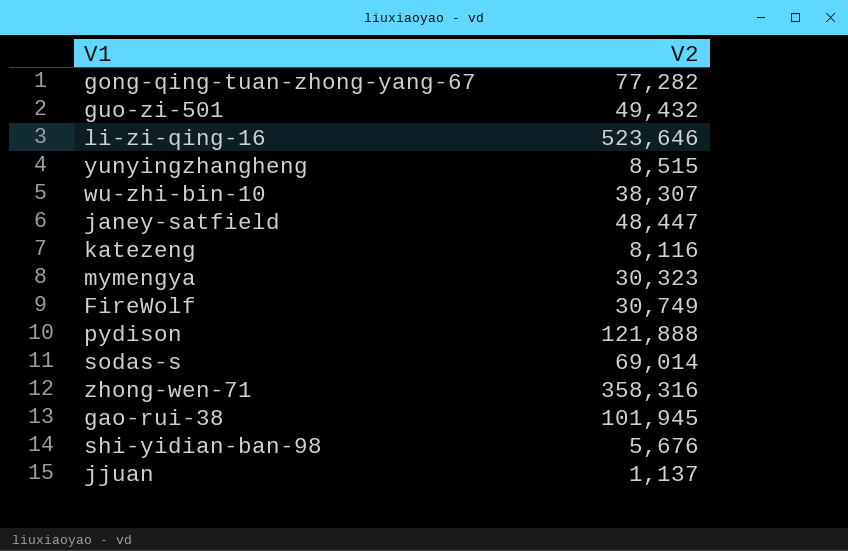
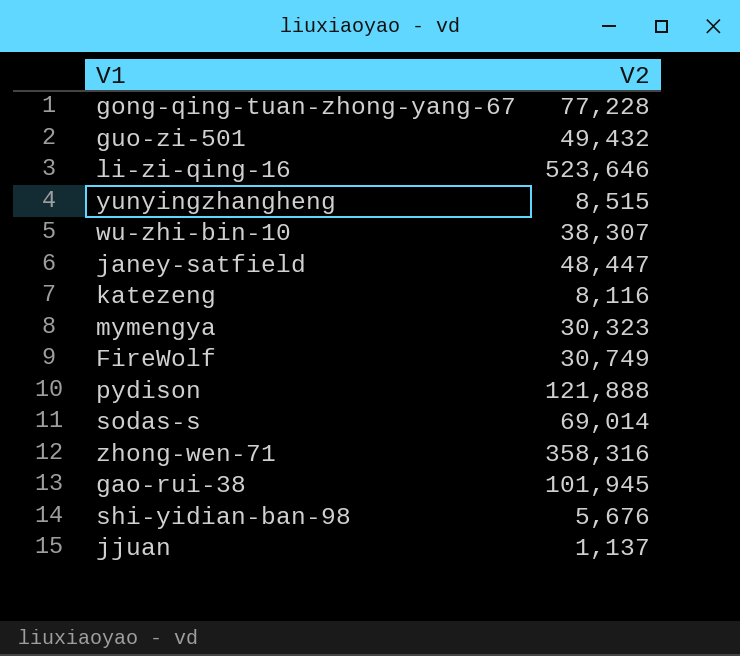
gong-qing-tuan-zhong-yang-67 | V2: 77,282 -> 77,228

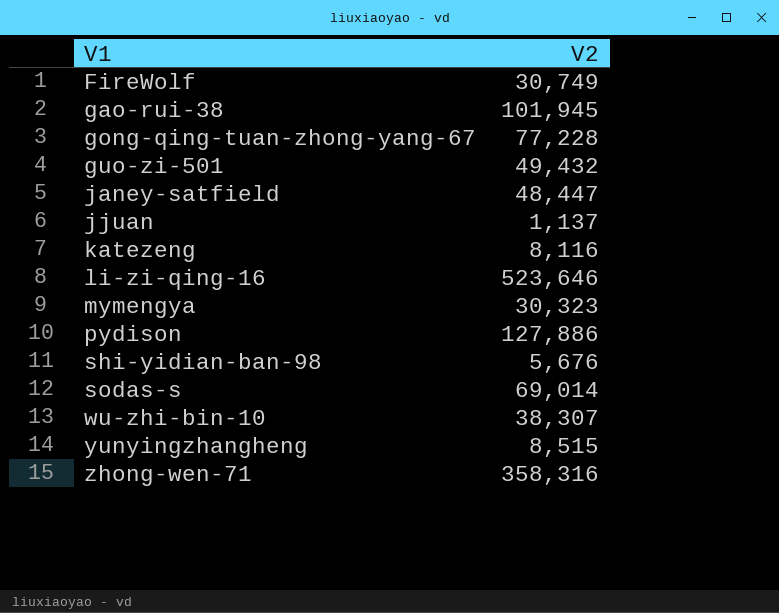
row order: none -> V1 ascending
pydison | V2: 121,888 -> 127,886

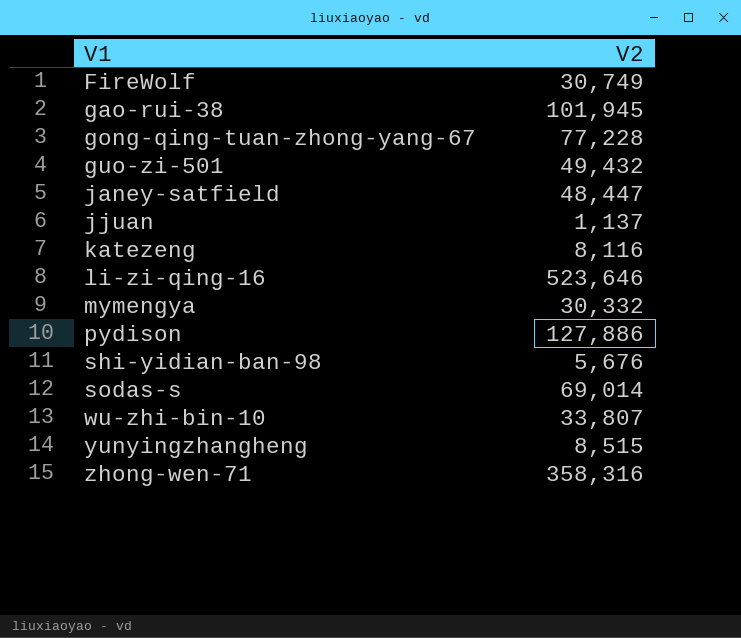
mymengya | V2: 30,323 -> 30,332
wu-zhi-bin-10 | V2: 38,307 -> 33,807

